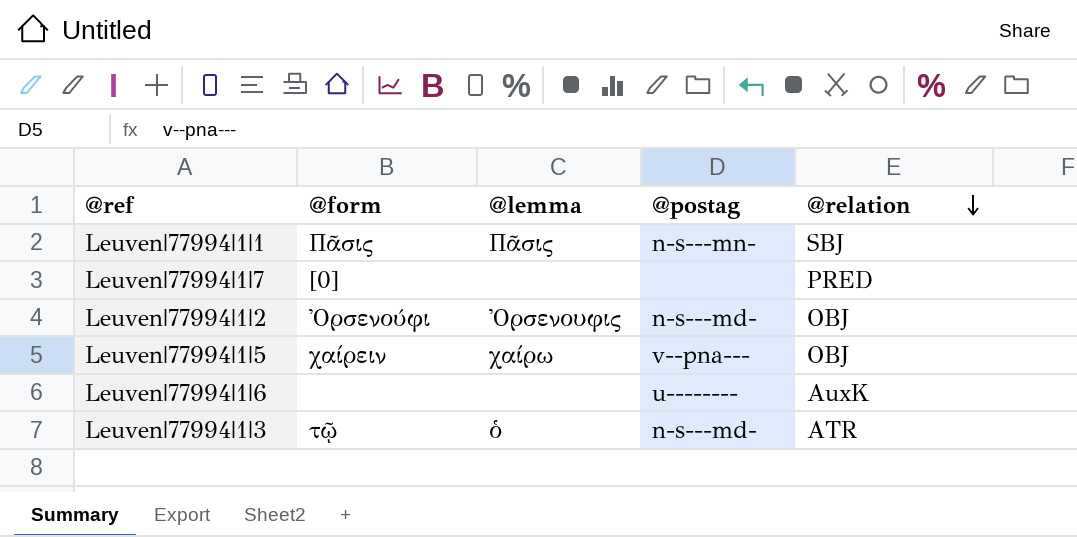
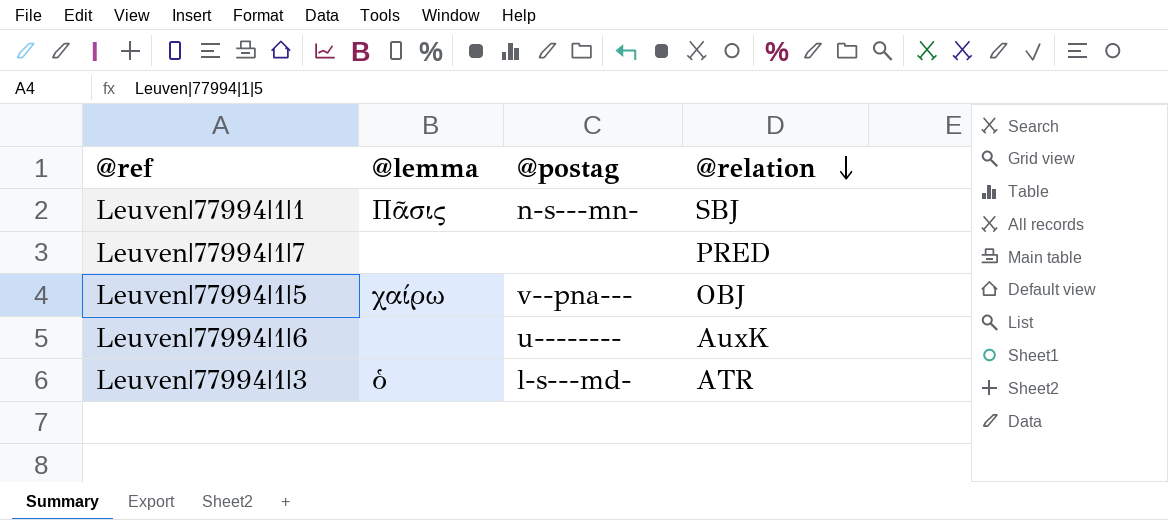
column @form | position: 2 -> none
row Leuven|77994|1|2: Ὀρσενούφι | Ὀρσενουφις | n-s---md- | OBJ -> none
Leuven|77994|1|3 | @postag: n-s---md- -> l-s---md-

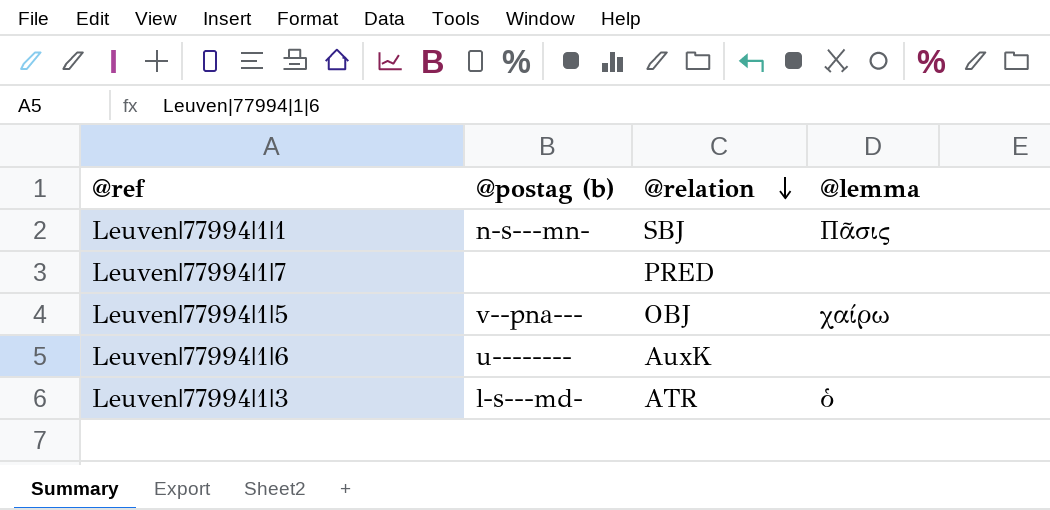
column name: @postag -> @postag (b)
column @lemma | position: 2 -> 4

